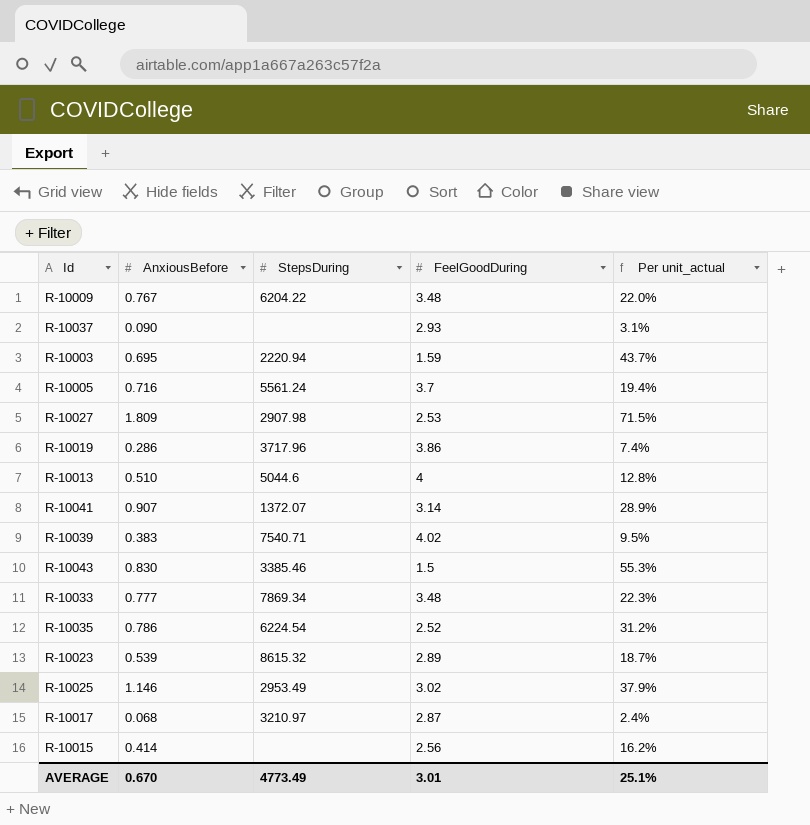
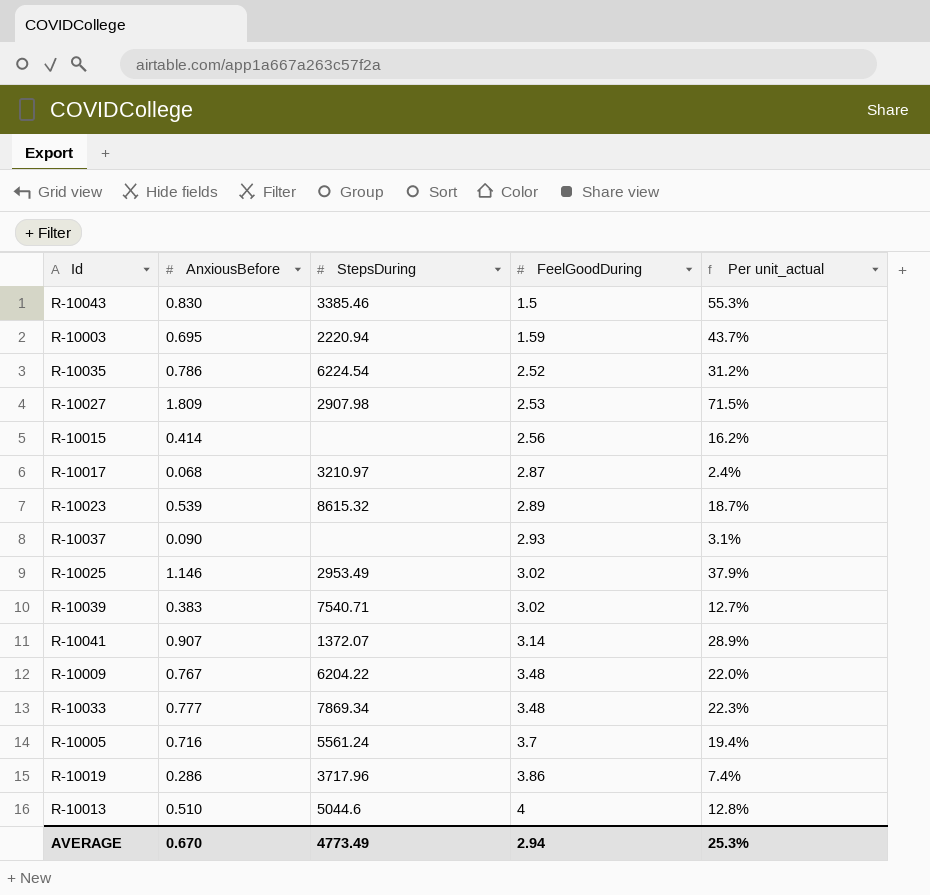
row order: none -> FeelGoodDuring ascending
R-10039 | FeelGoodDuring: 4.02 -> 3.02
R-10039 | Per unit_actual: 9.5% -> 12.7%
AVERAGE | FeelGoodDuring: 3.01 -> 2.94
AVERAGE | Per unit_actual: 25.1% -> 25.3%

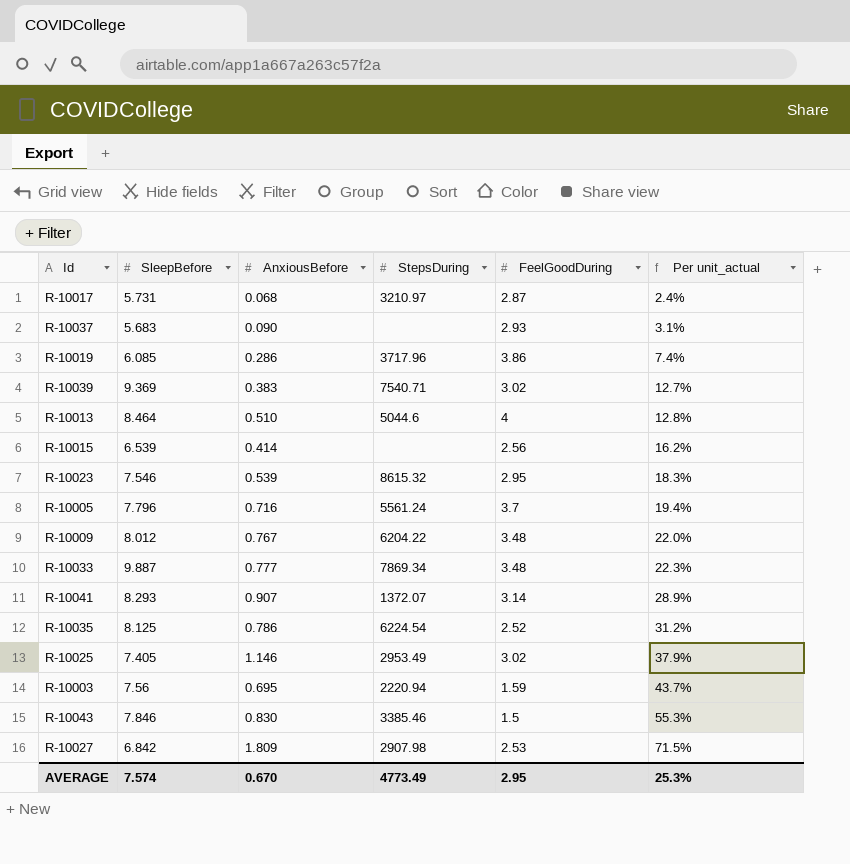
row order: FeelGoodDuring ascending -> Per unit_actual ascending
column SleepBefore | position: none -> 2
R-10023 | FeelGoodDuring: 2.89 -> 2.95
R-10023 | Per unit_actual: 18.7% -> 18.3%
AVERAGE | FeelGoodDuring: 2.94 -> 2.95

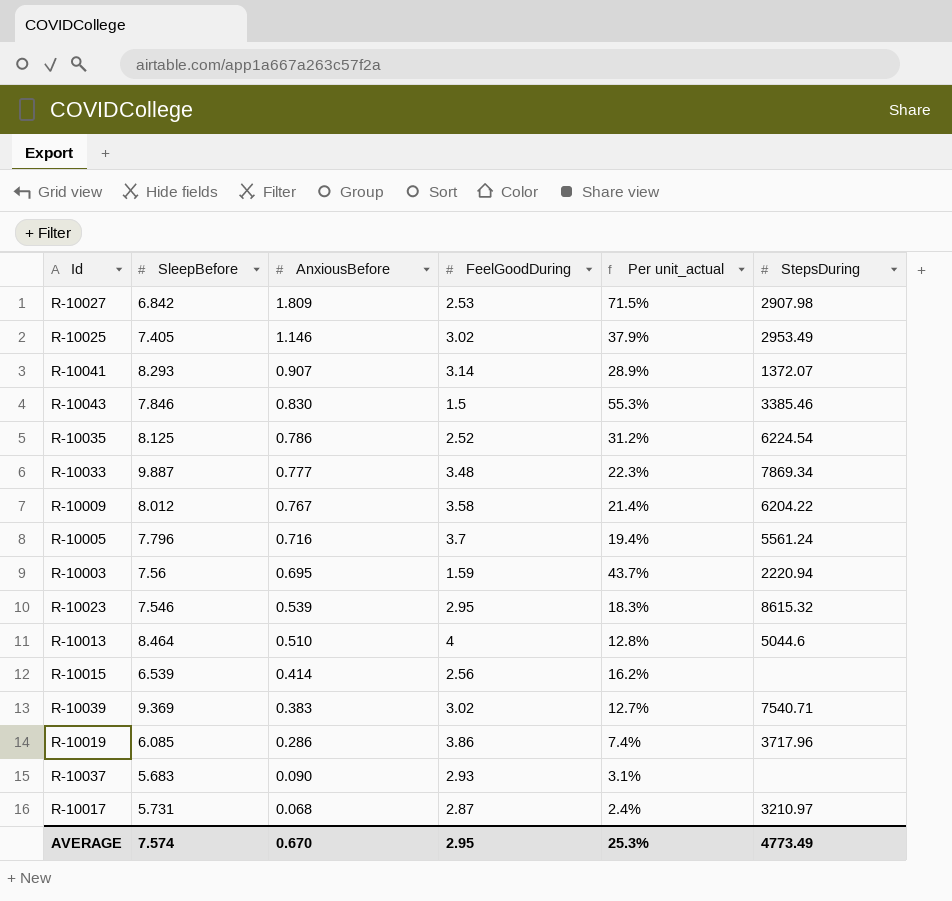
row order: Per unit_actual ascending -> AnxiousBefore descending
column StepsDuring | position: 4 -> 6
R-10009 | FeelGoodDuring: 3.48 -> 3.58
R-10009 | Per unit_actual: 22.0% -> 21.4%

